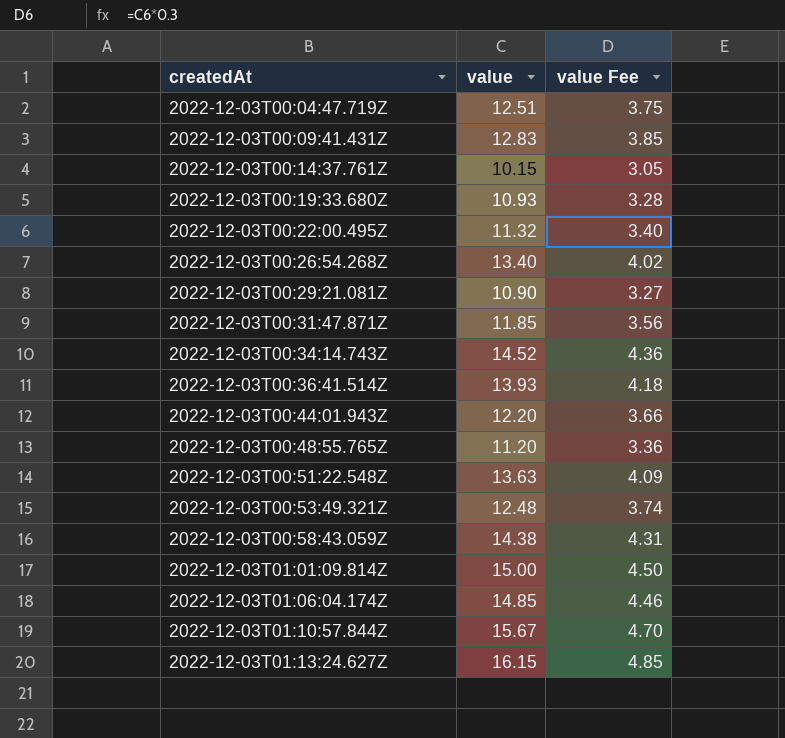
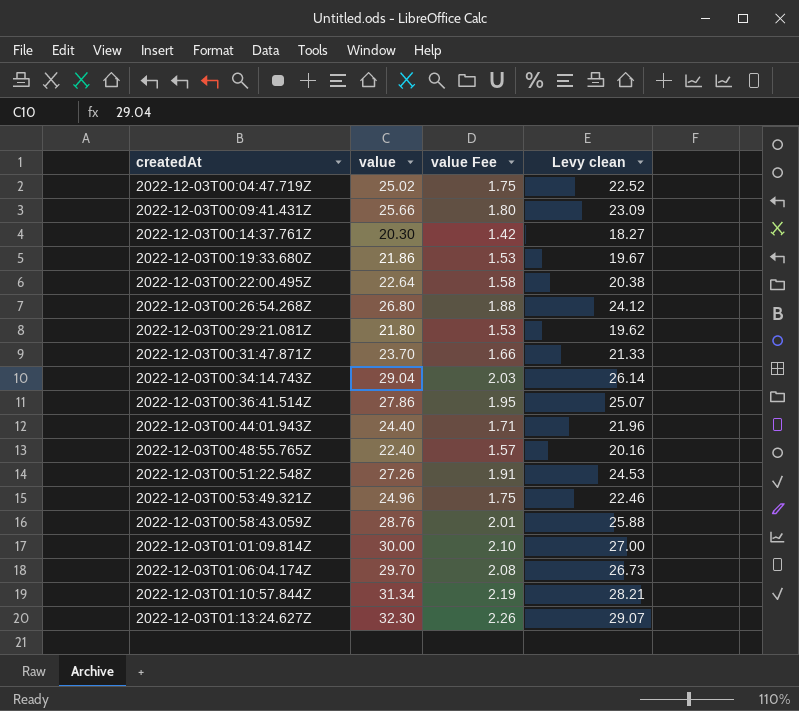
column value Fee | formula: [value] * 0.3 -> [value] * 0.07
column Levy clean | formula: none -> [value] * 0.9
2022-12-03T00:04:47.719Z | value: 12.51 -> 25.02
2022-12-03T00:09:41.431Z | value: 12.83 -> 25.66
2022-12-03T00:14:37.761Z | value: 10.15 -> 20.30
2022-12-03T00:19:33.680Z | value: 10.93 -> 21.86
2022-12-03T00:22:00.495Z | value: 11.32 -> 22.64
2022-12-03T00:26:54.268Z | value: 13.40 -> 26.80
2022-12-03T00:29:21.081Z | value: 10.90 -> 21.80
2022-12-03T00:31:47.871Z | value: 11.85 -> 23.70
2022-12-03T00:34:14.743Z | value: 14.52 -> 29.04
2022-12-03T00:36:41.514Z | value: 13.93 -> 27.86
2022-12-03T00:44:01.943Z | value: 12.20 -> 24.40
2022-12-03T00:48:55.765Z | value: 11.20 -> 22.40
2022-12-03T00:51:22.548Z | value: 13.63 -> 27.26
2022-12-03T00:53:49.321Z | value: 12.48 -> 24.96
2022-12-03T00:58:43.059Z | value: 14.38 -> 28.76
2022-12-03T01:01:09.814Z | value: 15.00 -> 30.00
2022-12-03T01:06:04.174Z | value: 14.85 -> 29.70
2022-12-03T01:10:57.844Z | value: 15.67 -> 31.34
2022-12-03T01:13:24.627Z | value: 16.15 -> 32.30

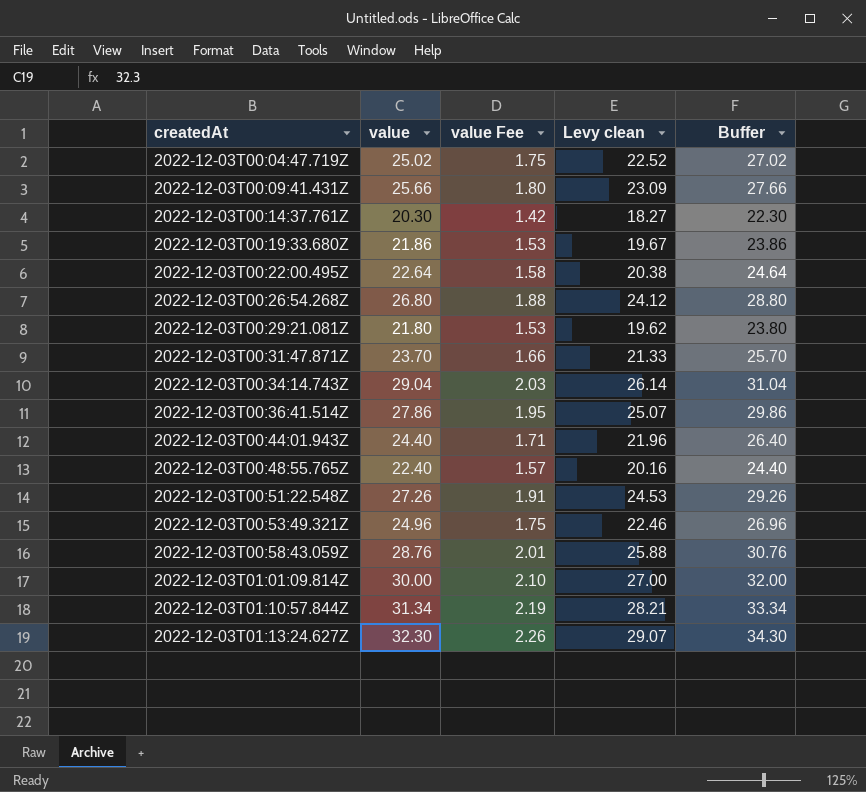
column Buffer | formula: none -> [value] + 2
row 2022-12-03T01:06:04.174Z: 29.70 | 2.08 | 26.73 -> none

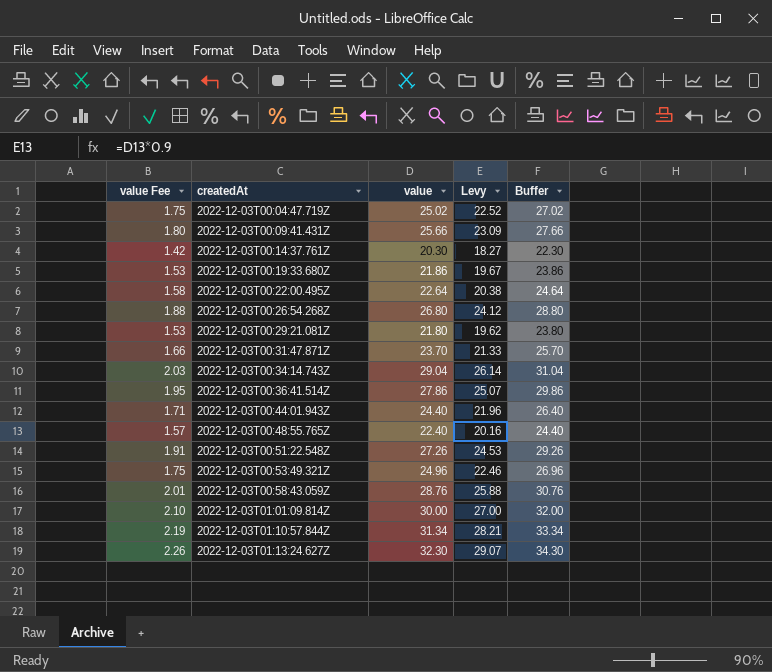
column value Fee | position: 3 -> 1
column name: Levy clean -> Levy

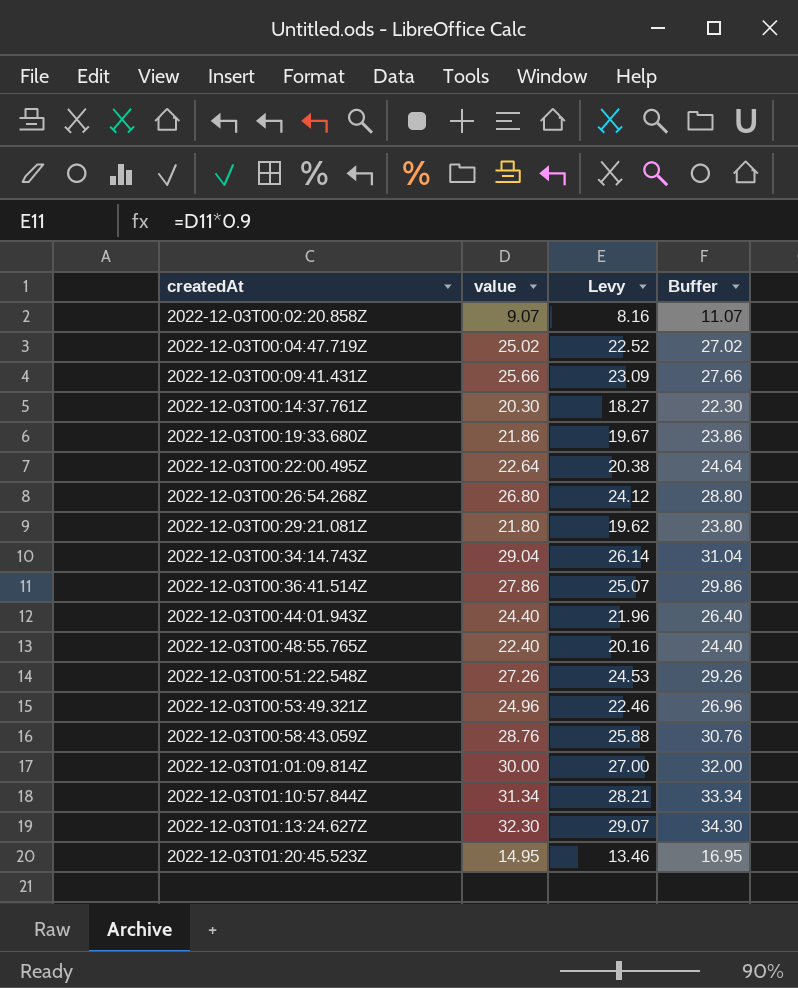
column value Fee | formula: [value] * 0.07 -> none
row 2022-12-03T00:31:47.871Z: 1.66 | 23.70 | 21.33 | 25.70 -> none
row 2022-12-03T00:02:20.858Z: none -> 9.07 | 8.16 | 11.07
row 2022-12-03T01:20:45.523Z: none -> 14.95 | 13.46 | 16.95

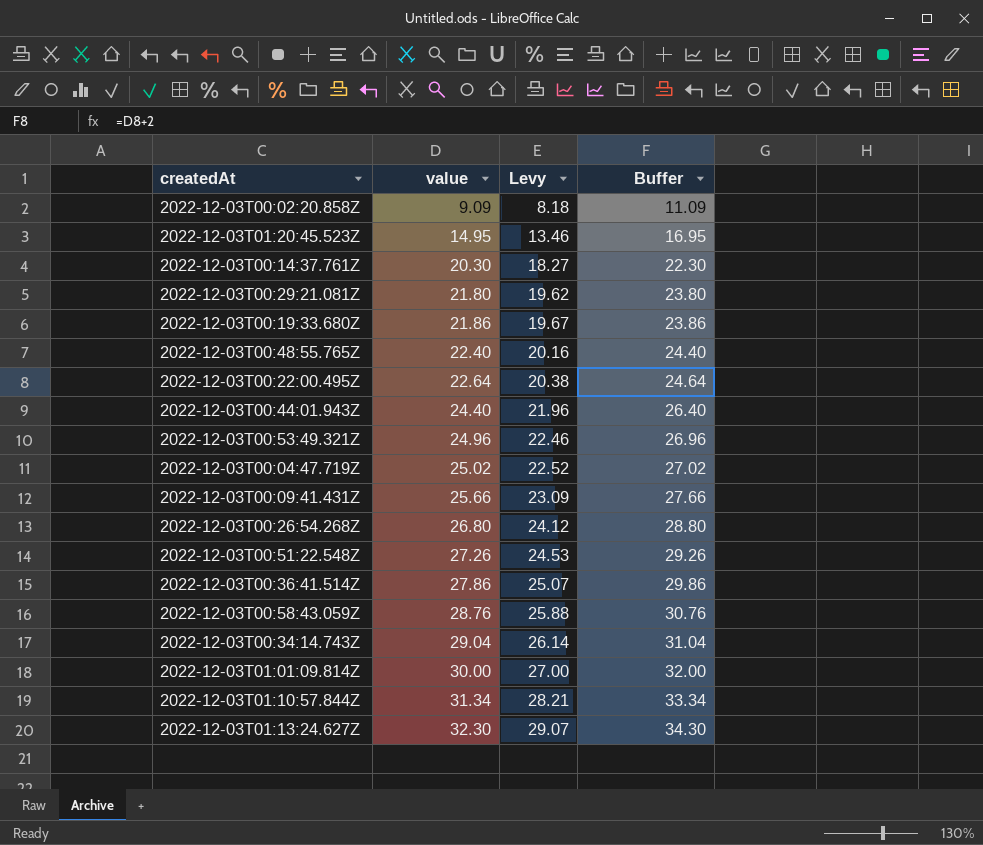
row order: createdAt ascending -> value ascending
2022-12-03T00:02:20.858Z | value: 9.07 -> 9.09
2022-12-03T00:02:20.858Z | Levy: 8.16 -> 8.18
2022-12-03T00:02:20.858Z | Buffer: 11.07 -> 11.09

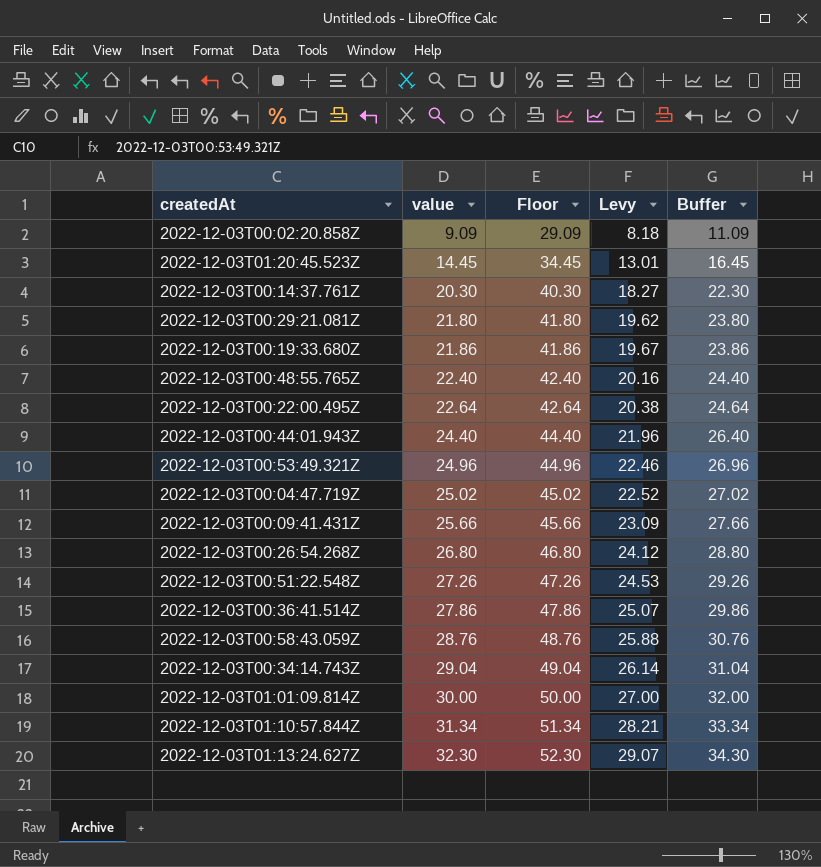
column Floor | formula: none -> [value] + 20
2022-12-03T01:20:45.523Z | value: 14.95 -> 14.45
2022-12-03T01:20:45.523Z | Levy: 13.46 -> 13.01
2022-12-03T01:20:45.523Z | Buffer: 16.95 -> 16.45

